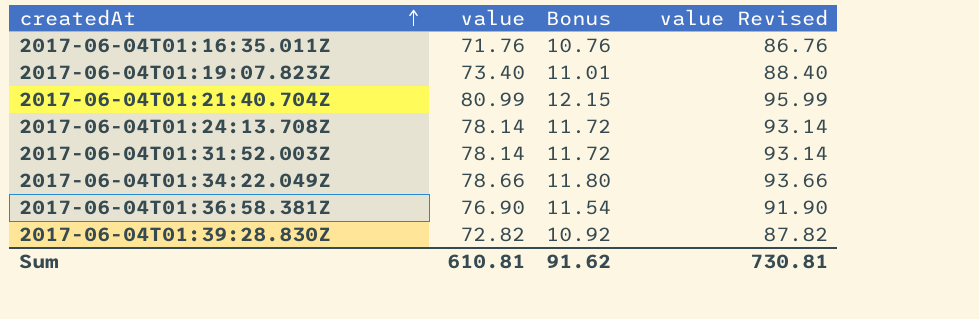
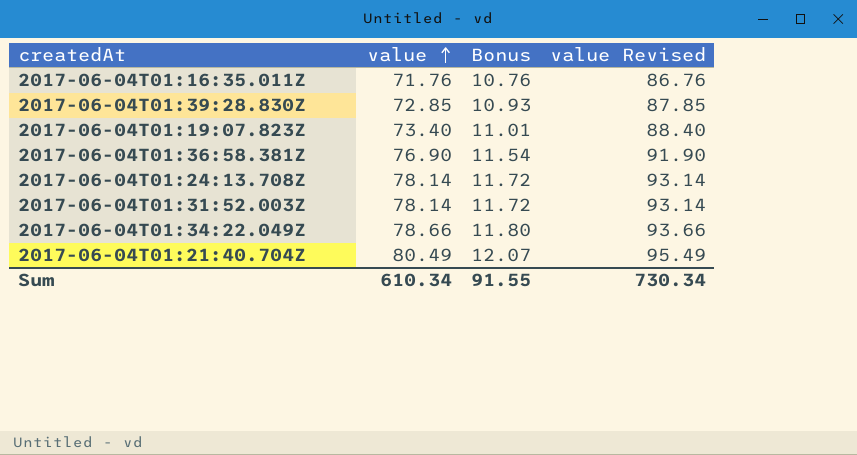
row order: createdAt ascending -> value ascending
2017-06-04T01:39:28.830Z | value: 72.82 -> 72.85
2017-06-04T01:39:28.830Z | Bonus: 10.92 -> 10.93
2017-06-04T01:39:28.830Z | value Revised: 87.82 -> 87.85
2017-06-04T01:21:40.704Z | value: 80.99 -> 80.49
2017-06-04T01:21:40.704Z | Bonus: 12.15 -> 12.07
2017-06-04T01:21:40.704Z | value Revised: 95.99 -> 95.49
Sum | value: 610.81 -> 610.34
Sum | Bonus: 91.62 -> 91.55
Sum | value Revised: 730.81 -> 730.34

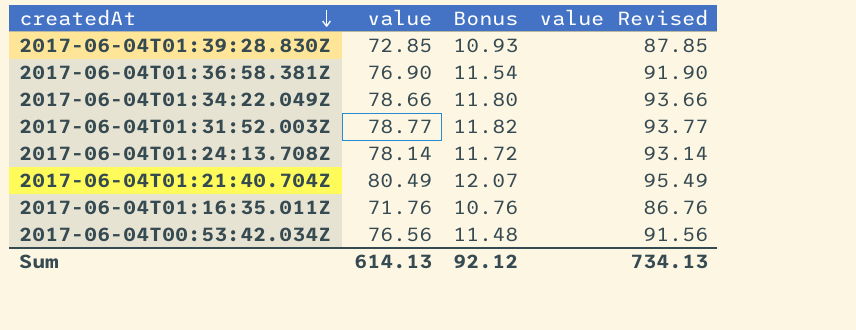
row order: value ascending -> createdAt descending
row 2017-06-04T01:19:07.823Z: 73.40 | 11.01 | 88.40 -> none
2017-06-04T01:31:52.003Z | value: 78.14 -> 78.77
2017-06-04T01:31:52.003Z | Bonus: 11.72 -> 11.82
2017-06-04T01:31:52.003Z | value Revised: 93.14 -> 93.77
row 2017-06-04T00:53:42.034Z: none -> 76.56 | 11.48 | 91.56
Sum | value: 610.34 -> 614.13
Sum | Bonus: 91.55 -> 92.12
Sum | value Revised: 730.34 -> 734.13

